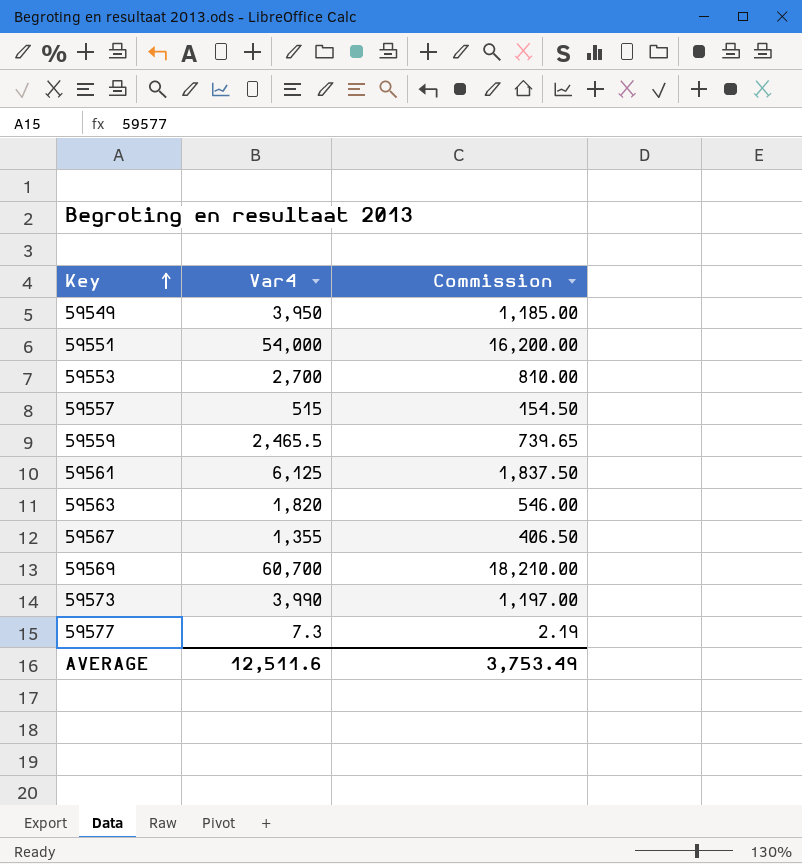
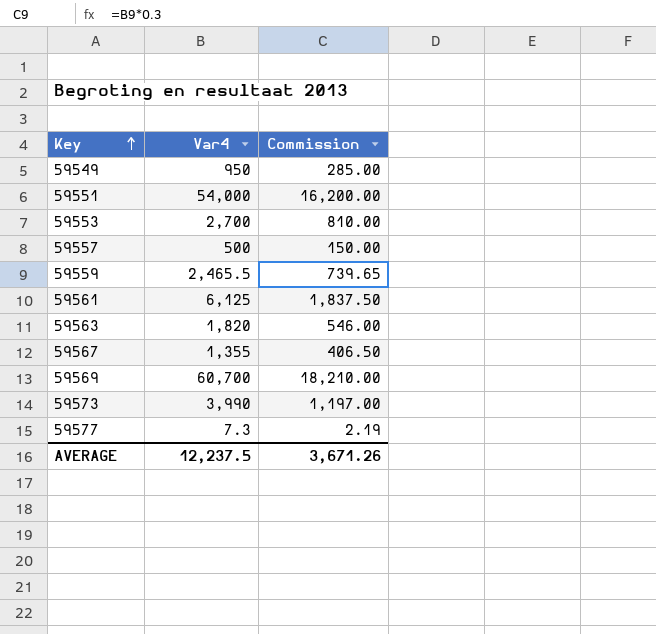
59549 | Var4: 3,950 -> 950
59549 | Commission: 1,185.00 -> 285.00
59557 | Var4: 515 -> 500
59557 | Commission: 154.50 -> 150.00
AVERAGE | Var4: 12,511.6 -> 12,237.5
AVERAGE | Commission: 3,753.49 -> 3,671.26

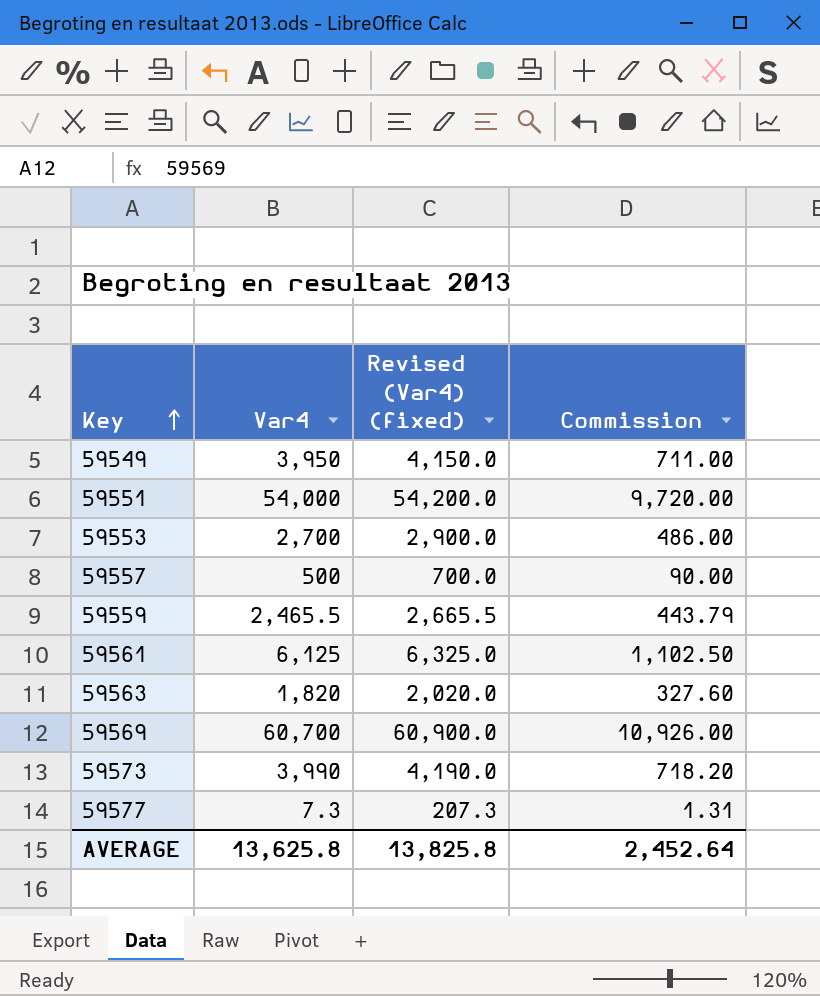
column Revised (Var4) (fixed) | formula: none -> [Var4] + 200
column Commission | formula: [Var4] * 0.3 -> [Var4] * 0.18
row 59567: 1,355 | 406.50 -> none
59549 | Var4: 950 -> 3,950
AVERAGE | Var4: 12,237.5 -> 13,625.8
AVERAGE | Commission: 3,671.26 -> 2,452.64

